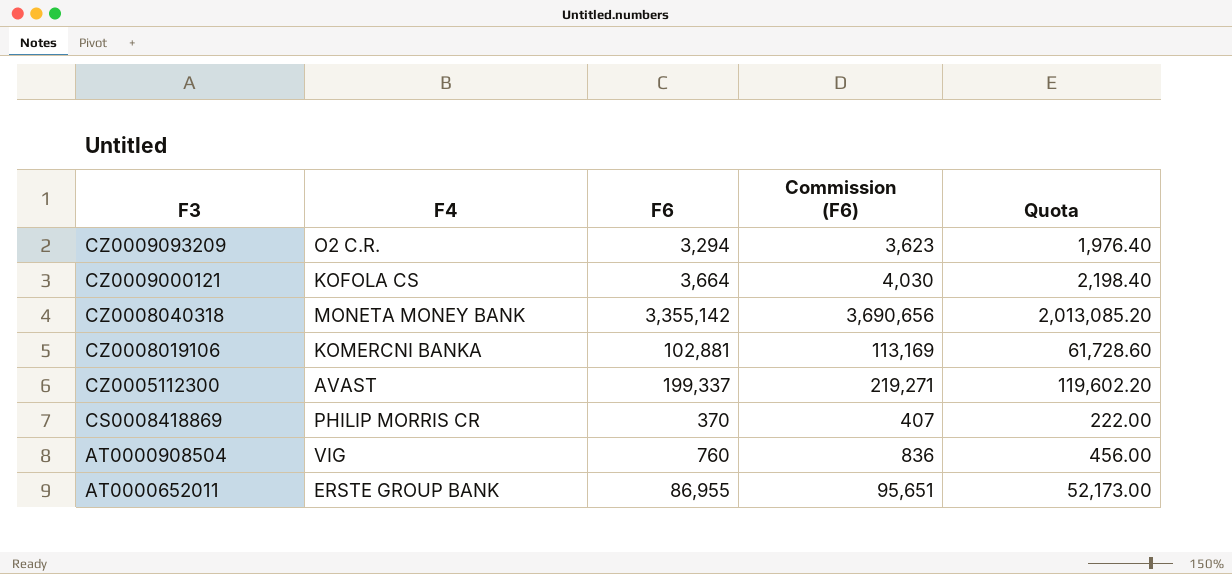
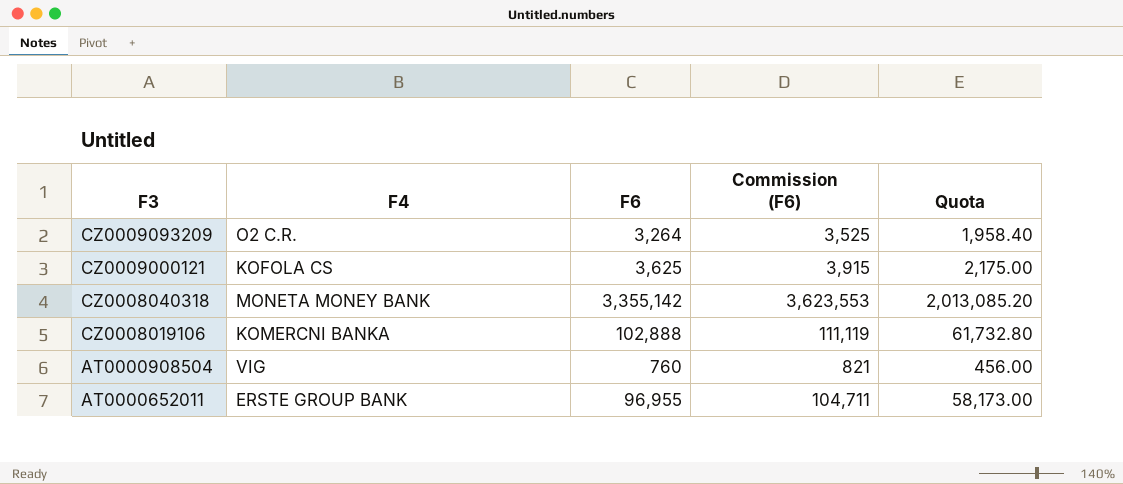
column Commission (F6) | formula: [F6] * 1.1 -> [F6] * 1.08
row CZ0005112300: AVAST | 199,337 | 219,271 | 119,602.20 -> none
row CS0008418869: PHILIP MORRIS CR | 370 | 407 | 222.00 -> none
CZ0009093209 | F6: 3,294 -> 3,264
CZ0009093209 | Quota: 1,976.40 -> 1,958.40
CZ0009000121 | F6: 3,664 -> 3,625
CZ0009000121 | Quota: 2,198.40 -> 2,175.00
CZ0008019106 | F6: 102,881 -> 102,888
CZ0008019106 | Quota: 61,728.60 -> 61,732.80
AT0000652011 | F6: 86,955 -> 96,955
AT0000652011 | Quota: 52,173.00 -> 58,173.00

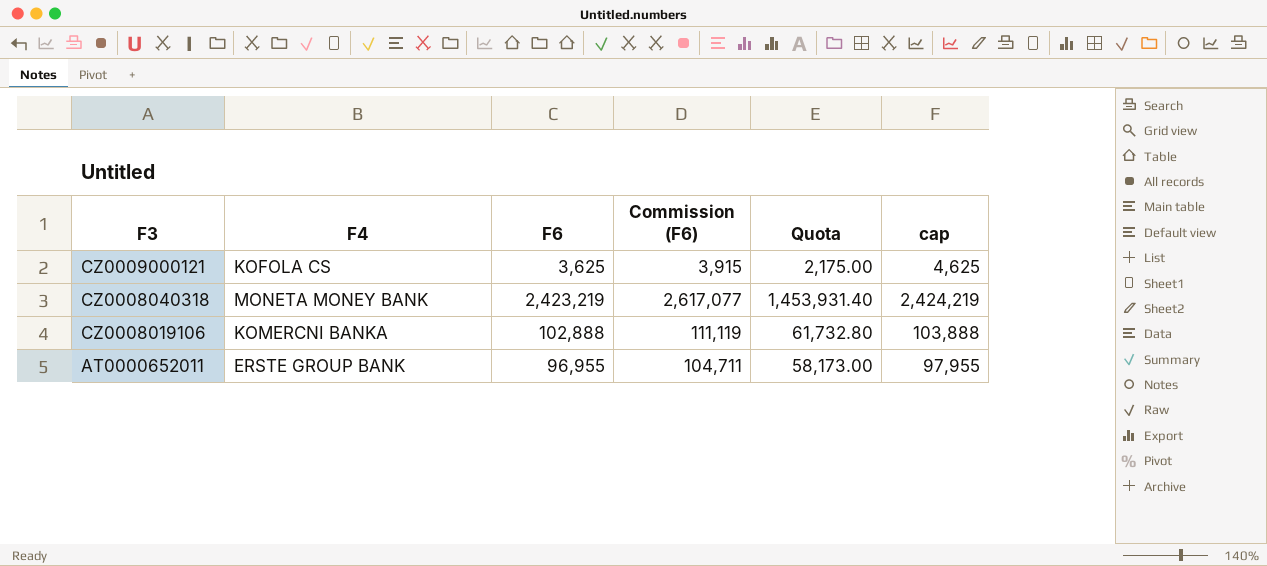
column cap | formula: none -> [F6] + 1000
row CZ0009093209: O2 C.R. | 3,264 | 3,525 | 1,958.40 -> none
row AT0000908504: VIG | 760 | 821 | 456.00 -> none
CZ0008040318 | F6: 3,355,142 -> 2,423,219
CZ0008040318 | Commission (F6): 3,623,553 -> 2,617,077
CZ0008040318 | Quota: 2,013,085.20 -> 1,453,931.40

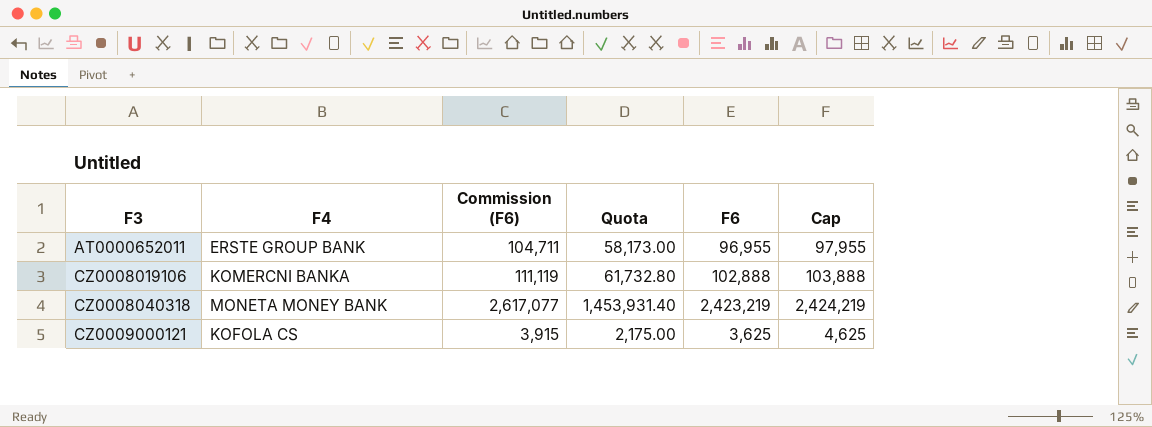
row order: F3 descending -> F3 ascending
column F6 | position: 3 -> 5
column name: cap -> Cap

